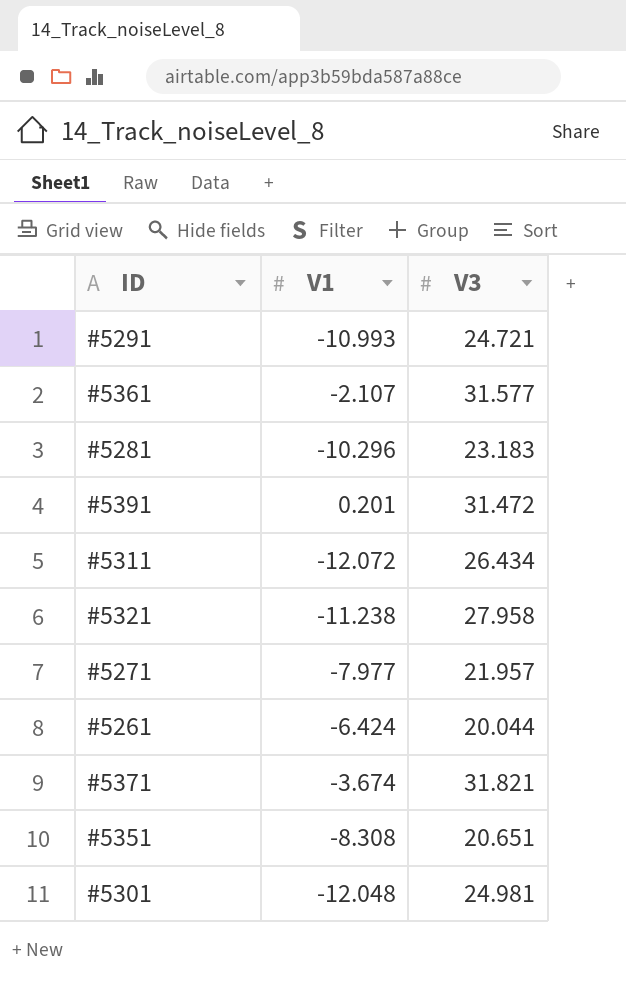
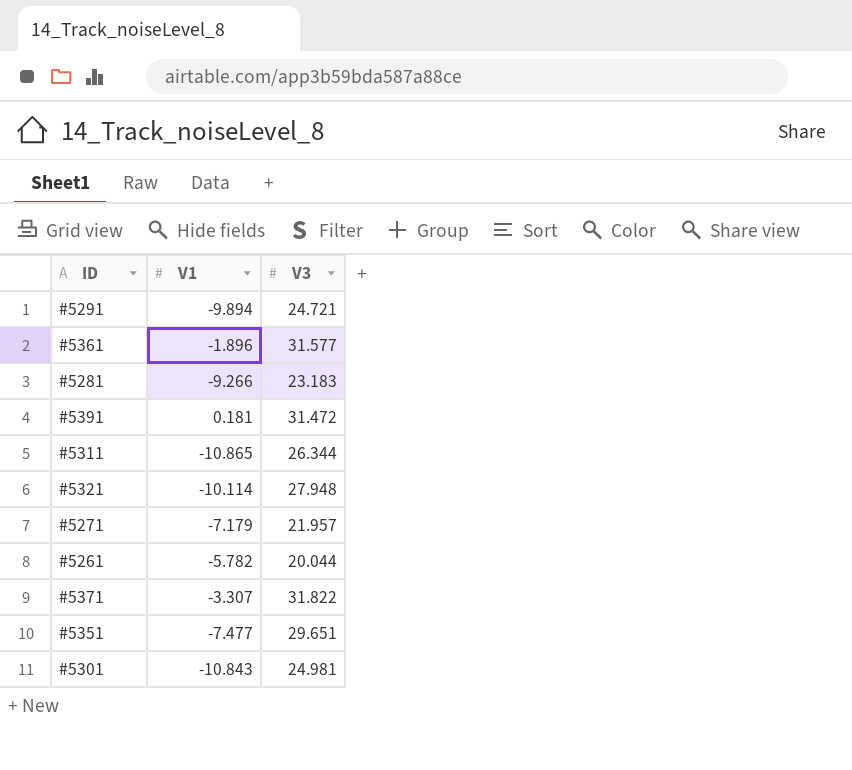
#5291 | V1: -10.993 -> -9.894
#5361 | V1: -2.107 -> -1.896
#5281 | V1: -10.296 -> -9.266
#5391 | V1: 0.201 -> 0.181
#5311 | V1: -12.072 -> -10.865
#5311 | V3: 26.434 -> 26.344
#5321 | V1: -11.238 -> -10.114
#5321 | V3: 27.958 -> 27.948
#5271 | V1: -7.977 -> -7.179
#5261 | V1: -6.424 -> -5.782
#5371 | V1: -3.674 -> -3.307
#5371 | V3: 31.821 -> 31.822
#5351 | V1: -8.308 -> -7.477
#5351 | V3: 20.651 -> 29.651
#5301 | V1: -12.048 -> -10.843

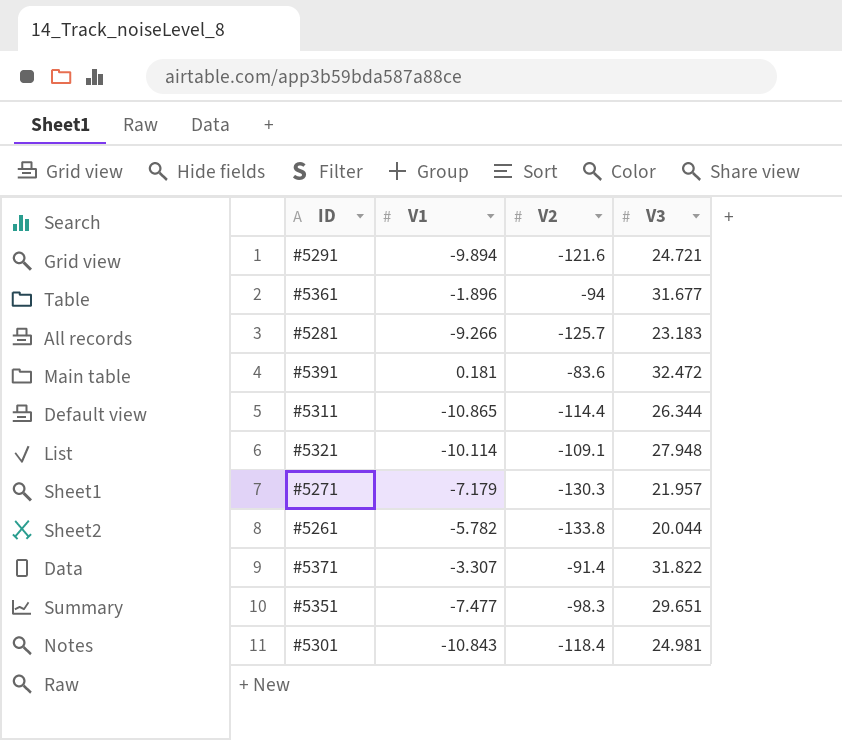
column V2 | position: none -> 3
#5361 | V3: 31.577 -> 31.677
#5391 | V3: 31.472 -> 32.472

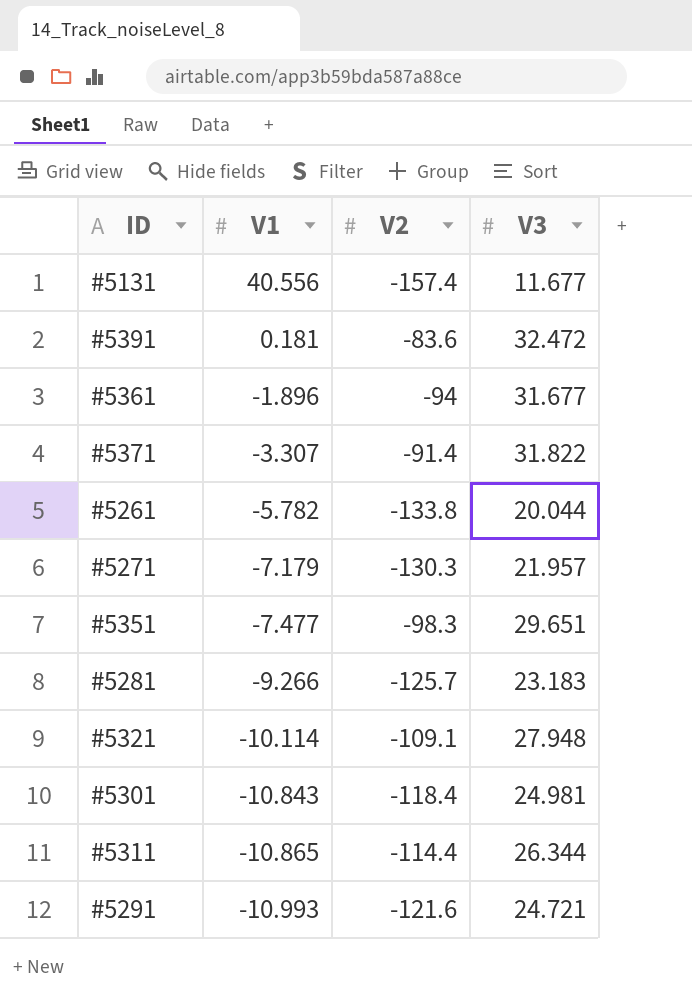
row order: none -> V1 descending
row #5131: none -> 40.556 | -157.4 | 11.677
#5291 | V1: -9.894 -> -10.993

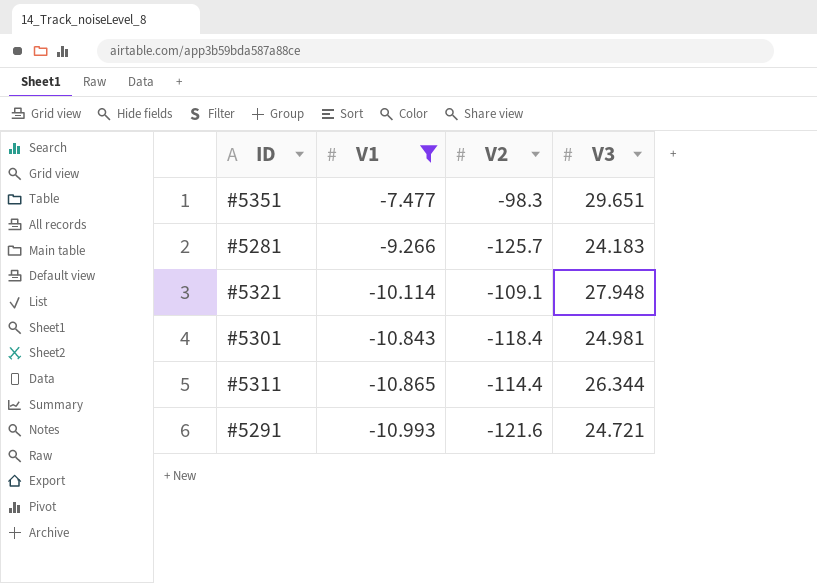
filter: none -> V1 <= -7.477
#5281 | V3: 23.183 -> 24.183

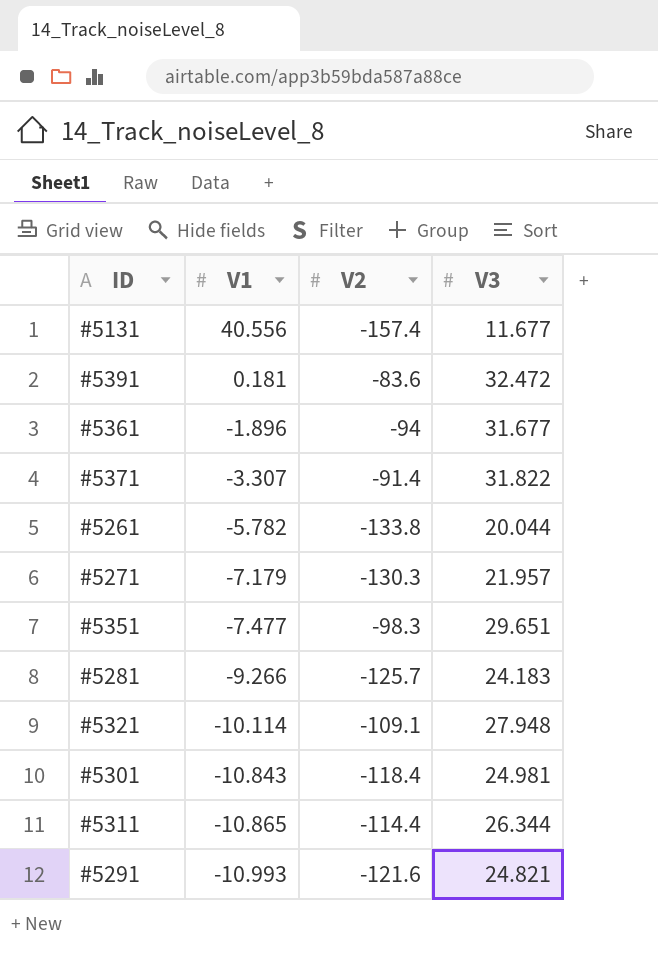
filter: V1 <= -7.477 -> none
#5291 | V3: 24.721 -> 24.821

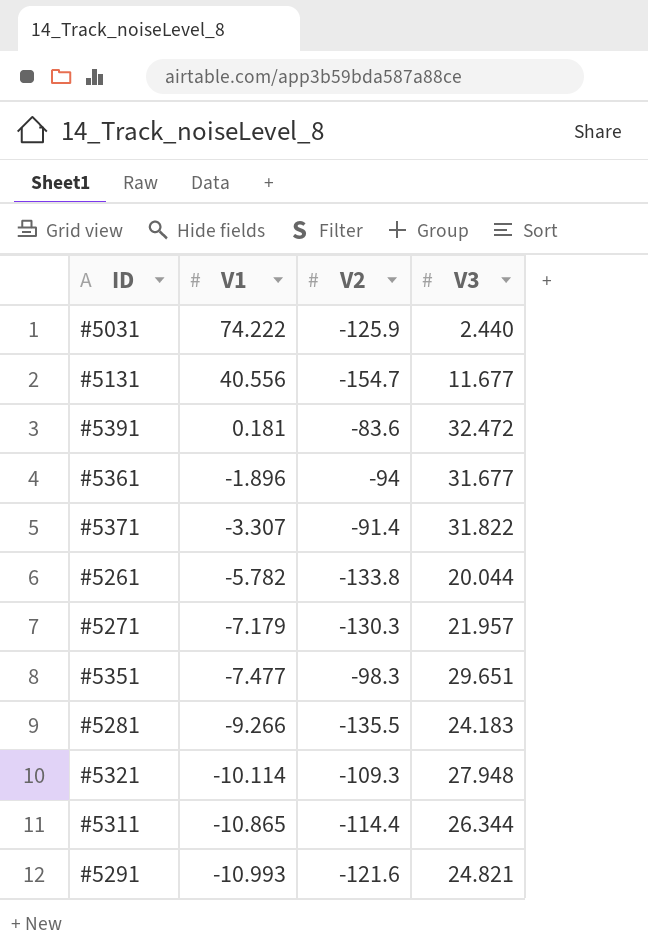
row #5301: -10.843 | -118.4 | 24.981 -> none
row #5031: none -> 74.222 | -125.9 | 2.440
#5131 | V2: -157.4 -> -154.7
#5281 | V2: -125.7 -> -135.5
#5321 | V2: -109.1 -> -109.3

